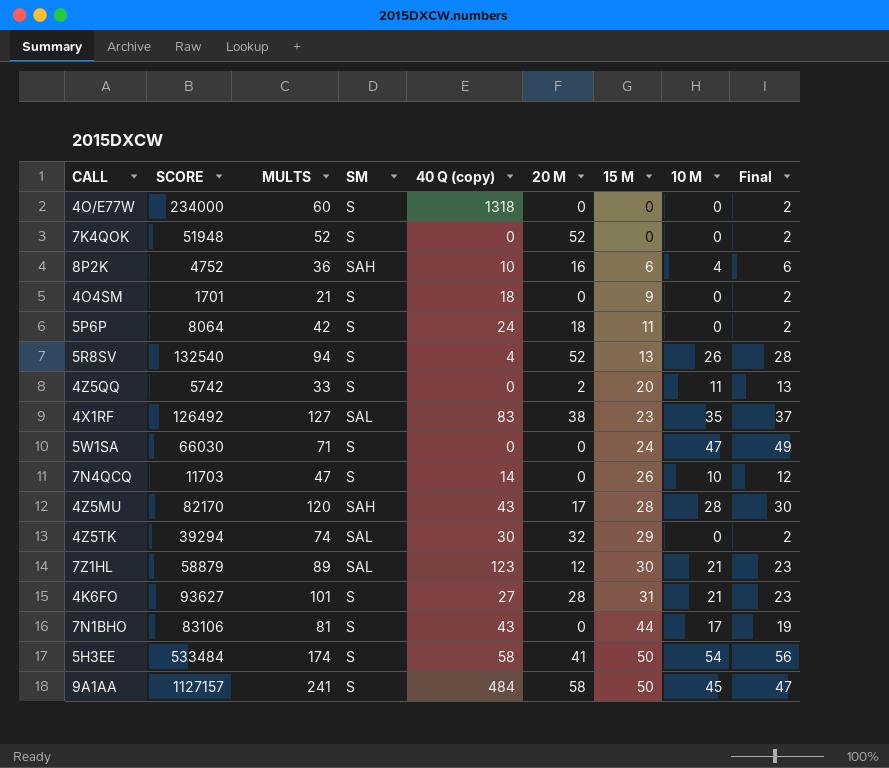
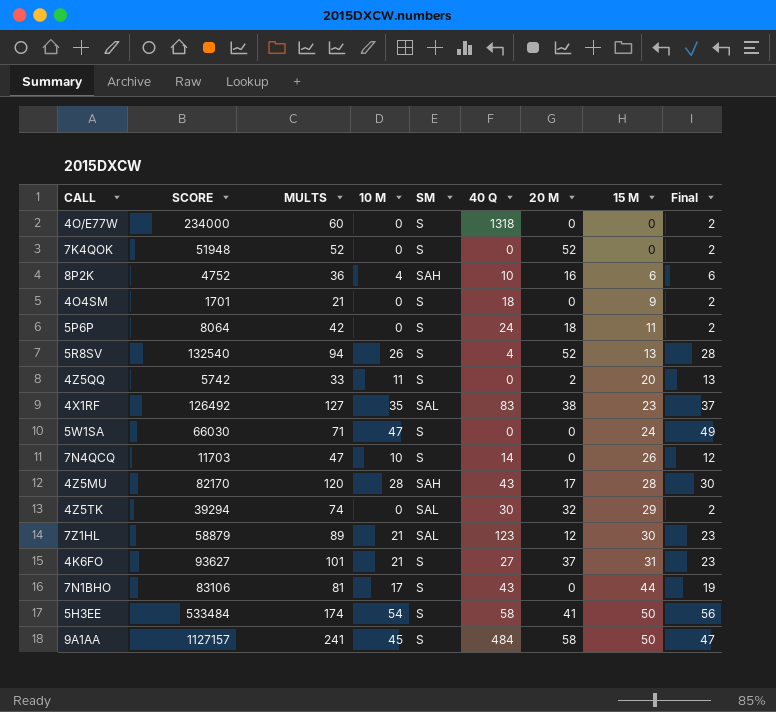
column 10 M | position: 8 -> 4
column name: 40 Q (copy) -> 40 Q
4K6FO | 20 M: 28 -> 37

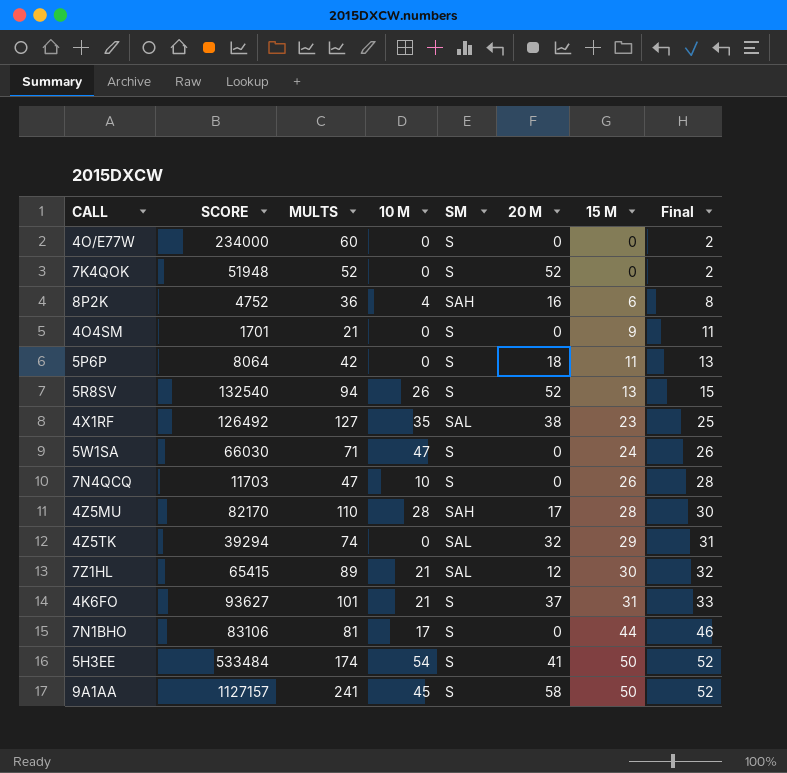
column 40 Q | position: 6 -> none
column Final | formula: [10 M] + 2 -> [15 M] + 2
row 4Z5QQ: 5742 | 33 | 11 | S | 0 | 2 | 20 | 13 -> none
4Z5MU | MULTS: 120 -> 110
7Z1HL | SCORE: 58879 -> 65415

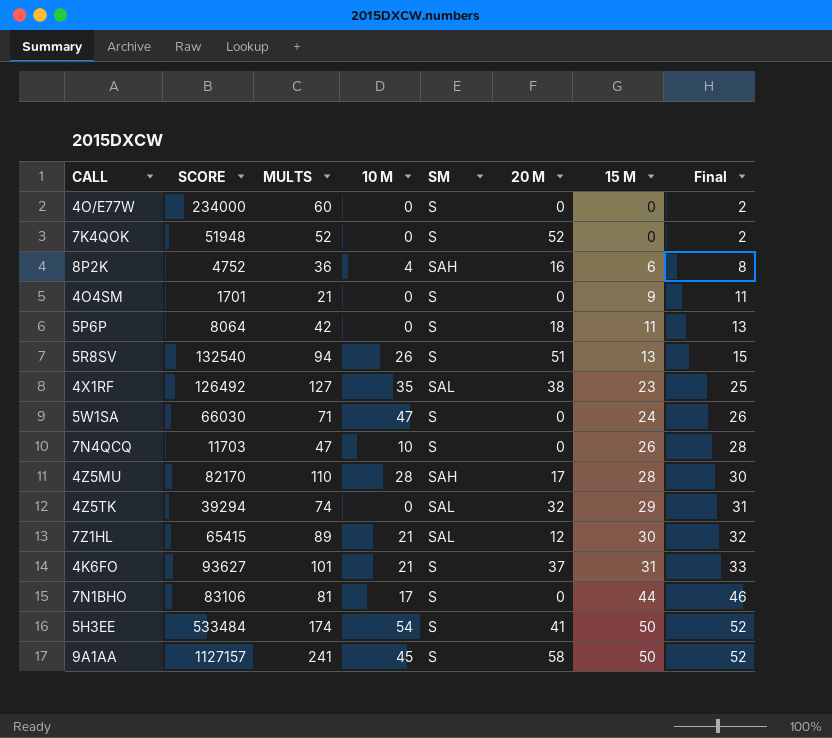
5R8SV | 20 M: 52 -> 51

